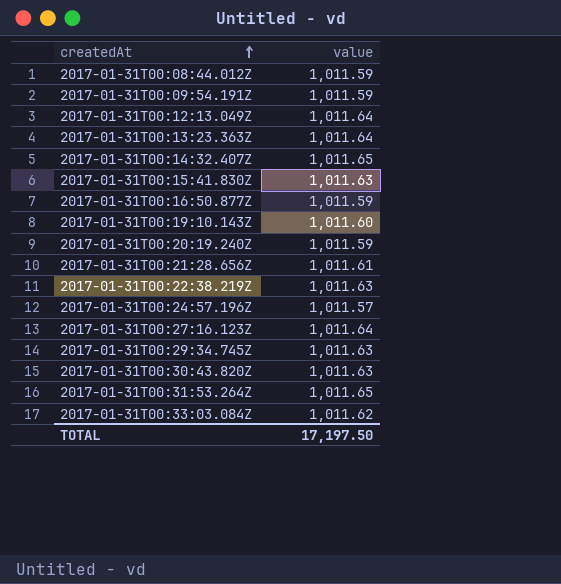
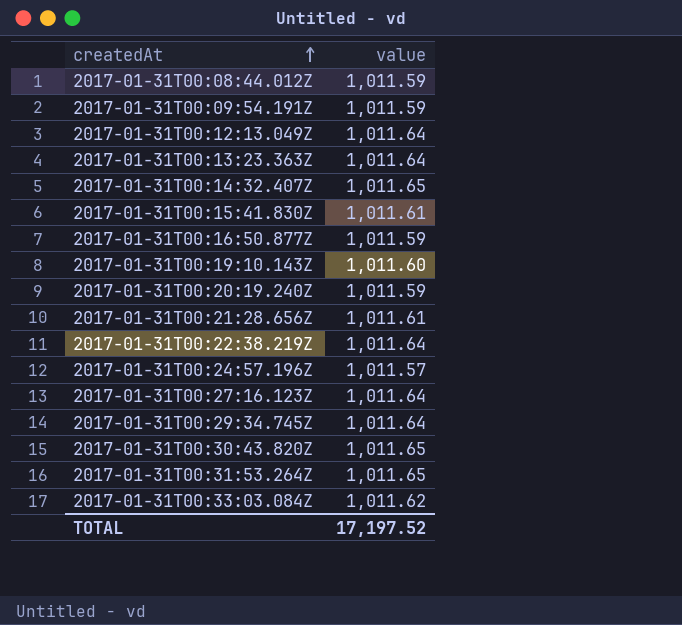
2017-01-31T00:15:41.830Z | value: 1,011.63 -> 1,011.61
2017-01-31T00:22:38.219Z | value: 1,011.63 -> 1,011.64
2017-01-31T00:29:34.745Z | value: 1,011.63 -> 1,011.64
2017-01-31T00:30:43.820Z | value: 1,011.63 -> 1,011.65
TOTAL | value: 17,197.50 -> 17,197.52

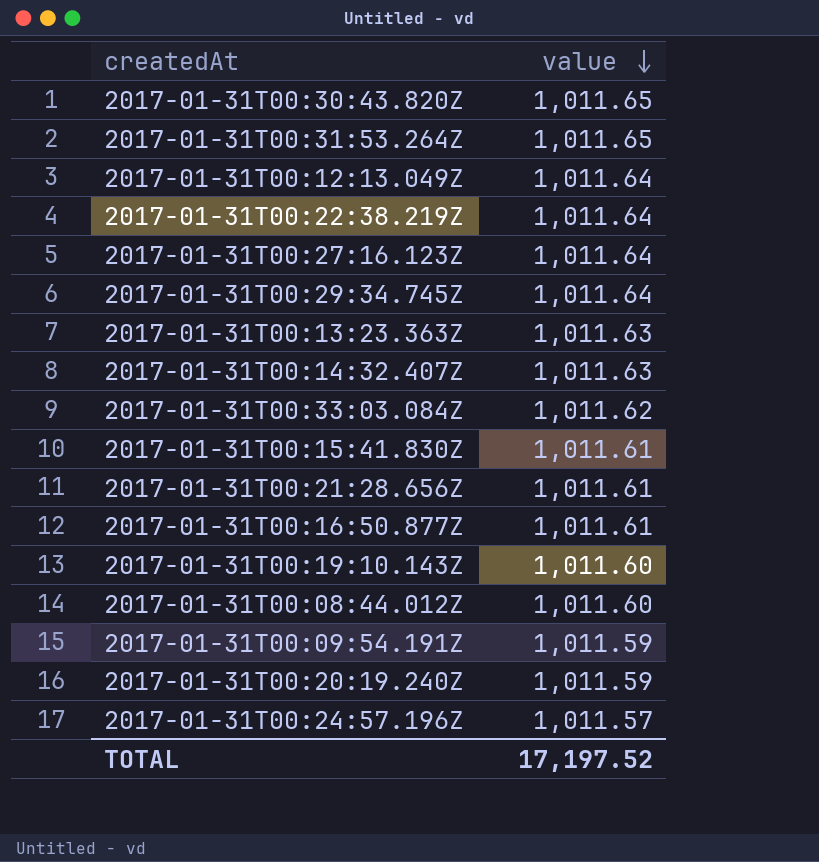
row order: createdAt ascending -> value descending
2017-01-31T00:13:23.363Z | value: 1,011.64 -> 1,011.63
2017-01-31T00:14:32.407Z | value: 1,011.65 -> 1,011.63
2017-01-31T00:16:50.877Z | value: 1,011.59 -> 1,011.61
2017-01-31T00:08:44.012Z | value: 1,011.59 -> 1,011.60

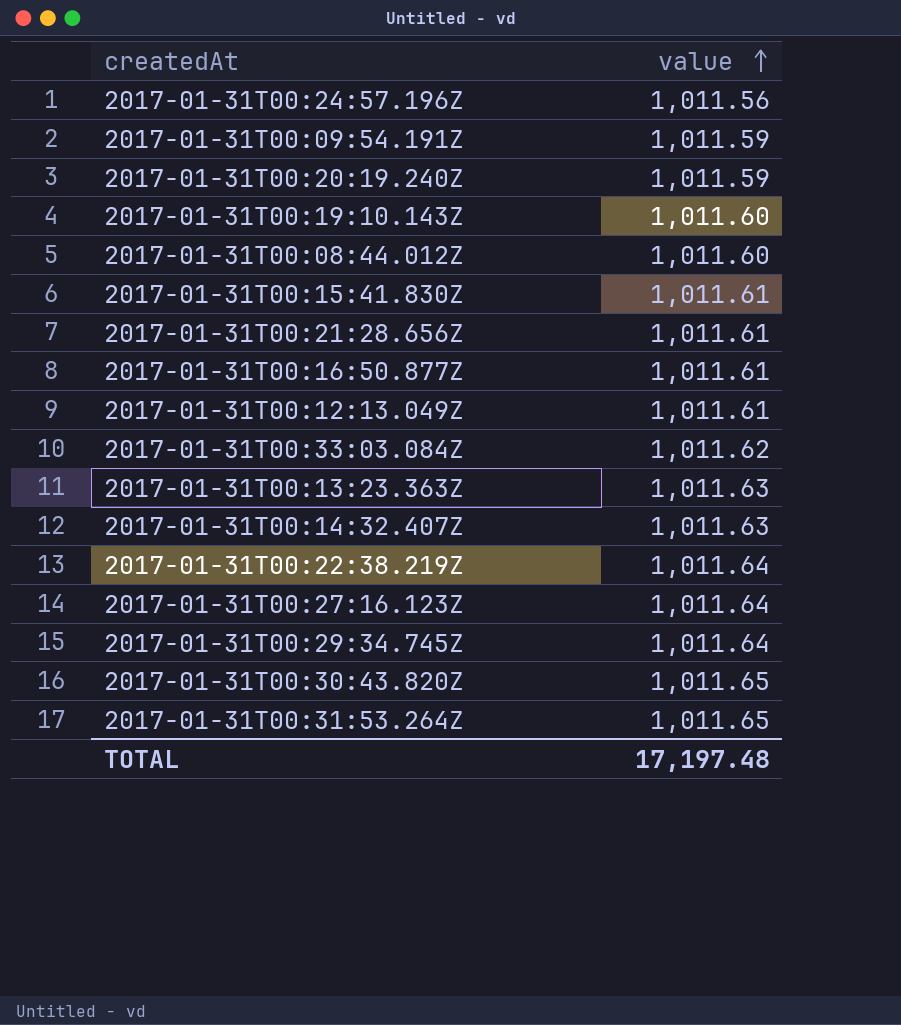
row order: value descending -> value ascending
2017-01-31T00:24:57.196Z | value: 1,011.57 -> 1,011.56
2017-01-31T00:12:13.049Z | value: 1,011.64 -> 1,011.61
TOTAL | value: 17,197.52 -> 17,197.48

